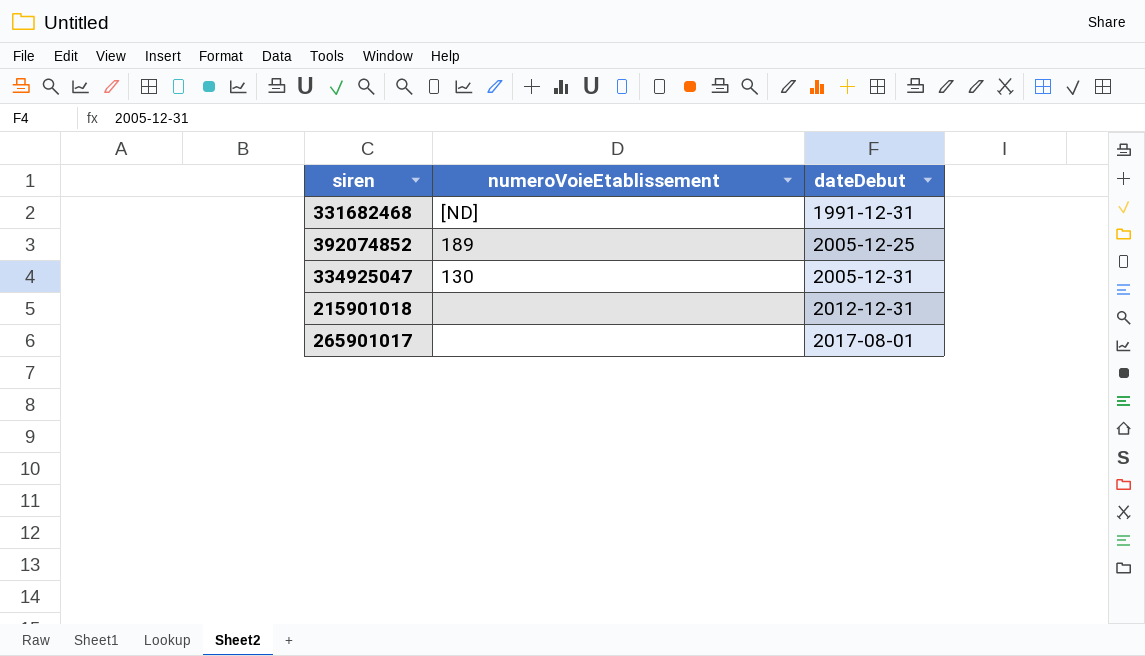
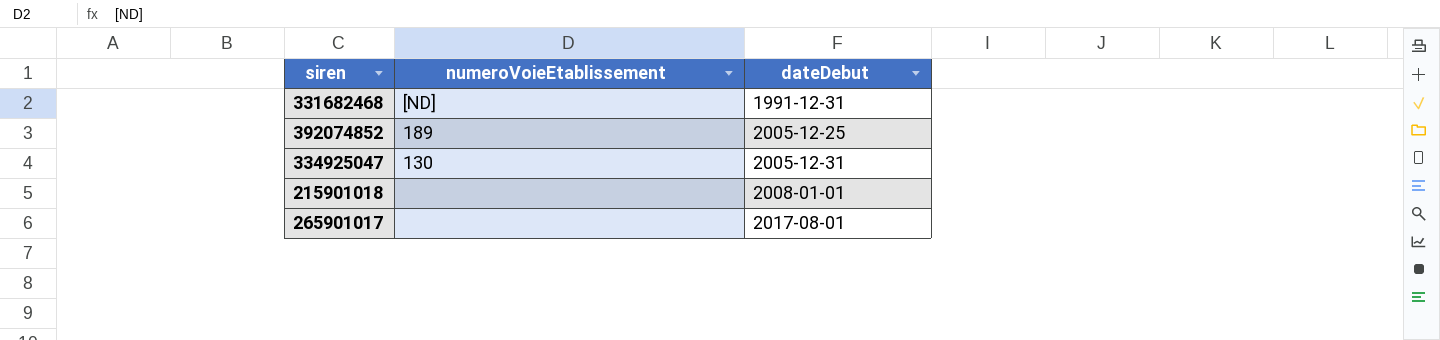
215901018 | dateDebut: 2012-12-31 -> 2008-01-01

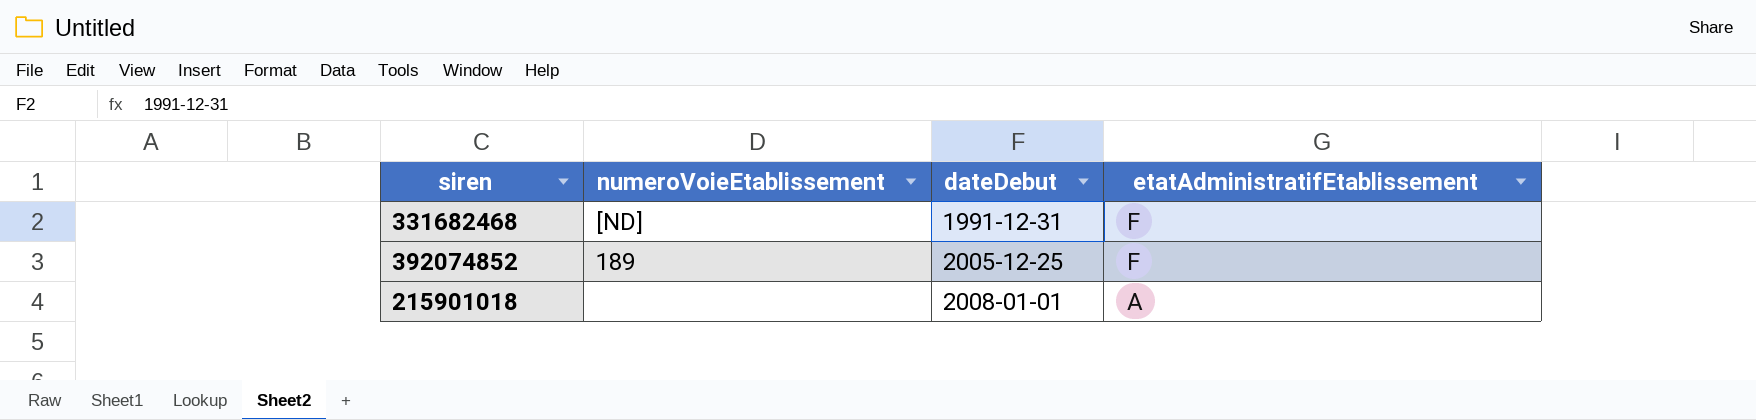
column etatAdministratifEtablissement | position: none -> 4
row 334925047: 130 | 2005-12-31 -> none
row 265901017: none | 2017-08-01 -> none

